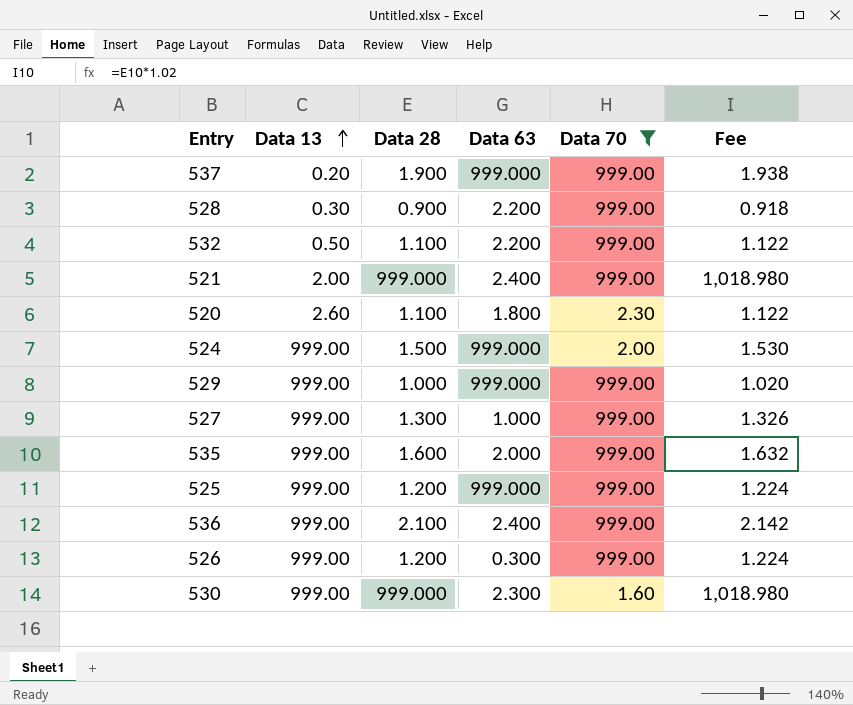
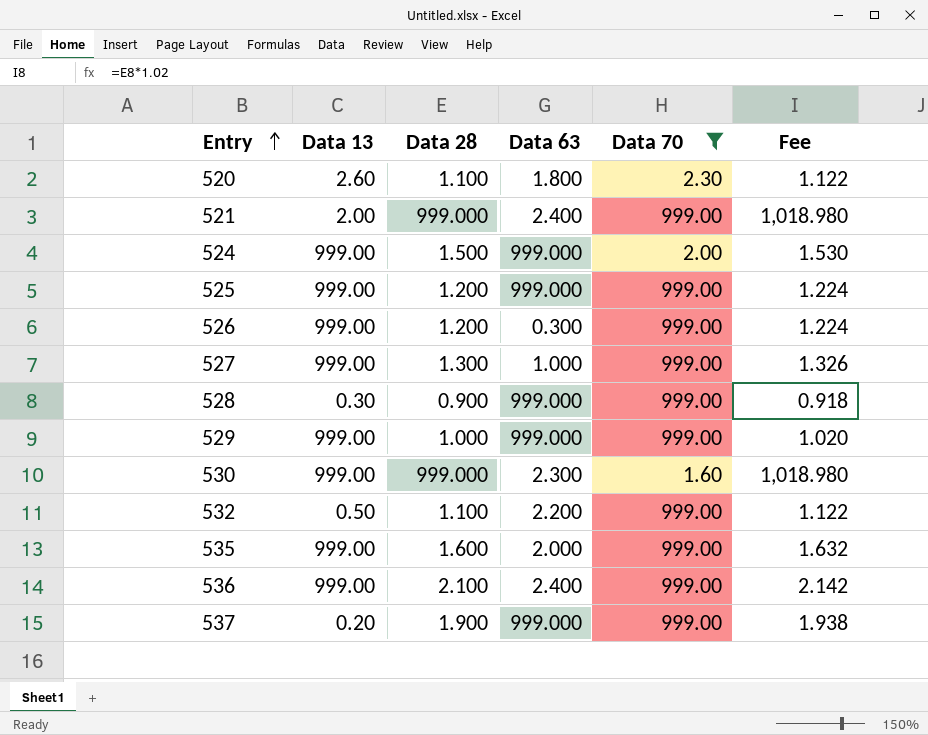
row order: Data 13 ascending -> Entry ascending
528 | Data 63: 2.200 -> 999.000

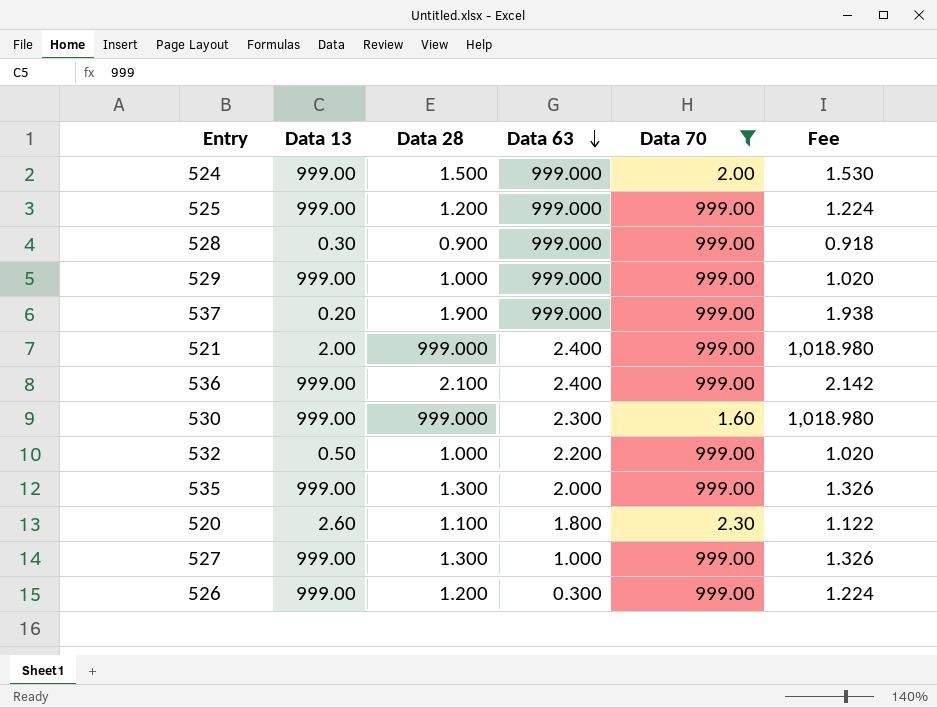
row order: Entry ascending -> Data 63 descending
532 | Data 28: 1.100 -> 1.000
532 | Fee: 1.122 -> 1.020
535 | Data 28: 1.600 -> 1.300
535 | Fee: 1.632 -> 1.326

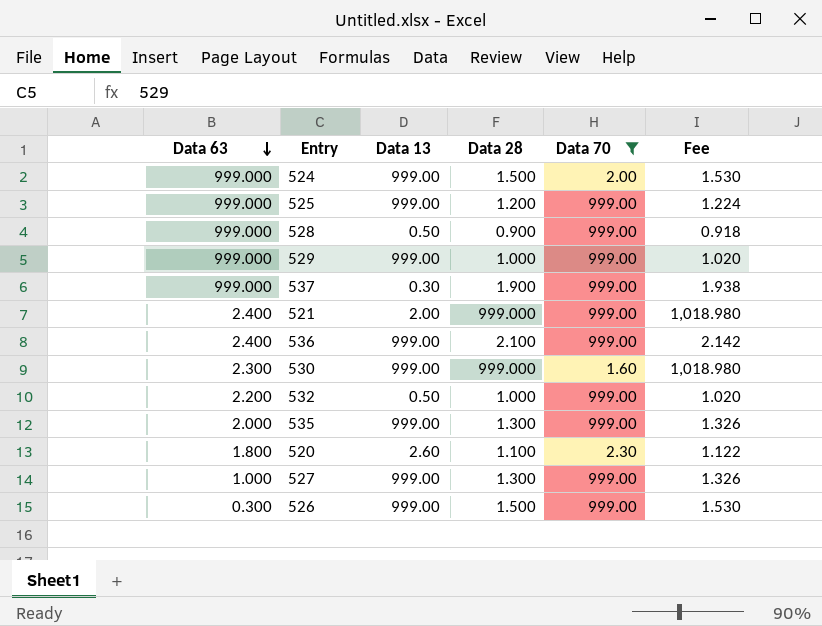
column Data 63 | position: 4 -> 1
528 | Data 13: 0.30 -> 0.50
537 | Data 13: 0.20 -> 0.30
526 | Data 28: 1.200 -> 1.500
526 | Fee: 1.224 -> 1.530

